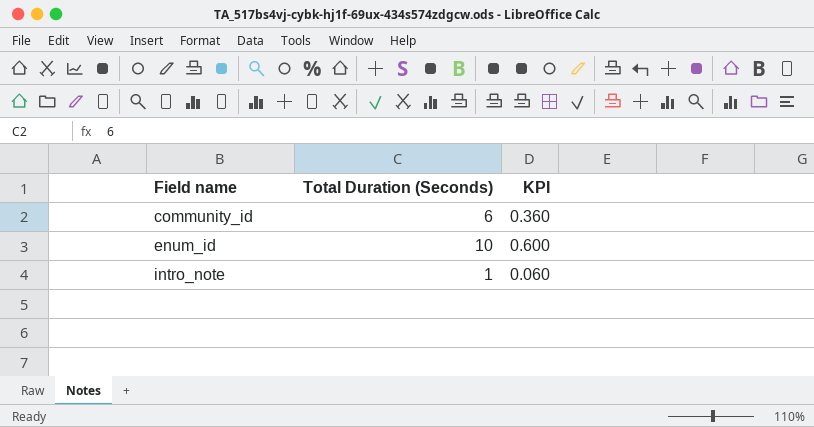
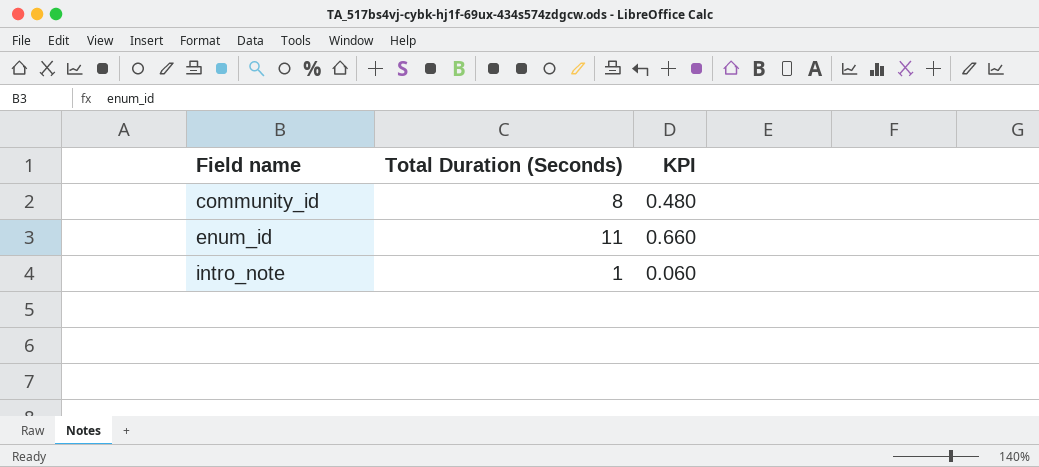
community_id | Total Duration (Seconds): 6 -> 8
community_id | KPI: 0.360 -> 0.480
enum_id | Total Duration (Seconds): 10 -> 11
enum_id | KPI: 0.600 -> 0.660

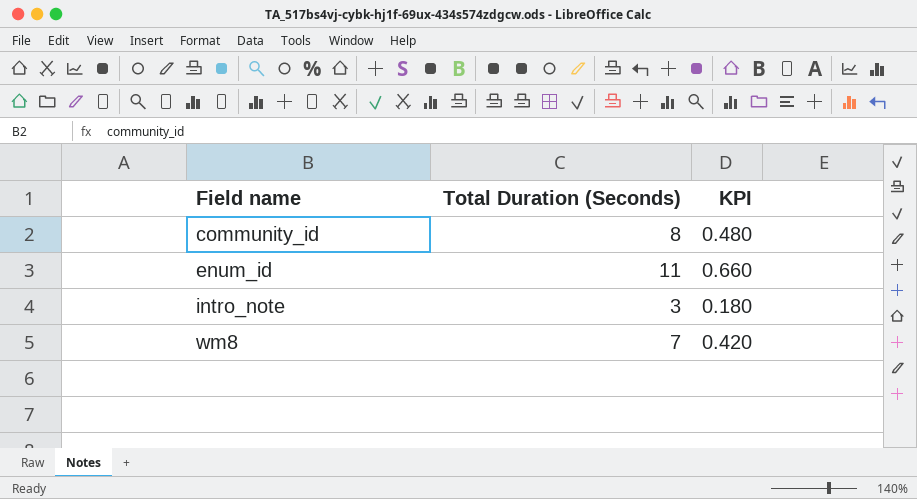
intro_note | Total Duration (Seconds): 1 -> 3
intro_note | KPI: 0.060 -> 0.180
row wm8: none -> 7 | 0.420

